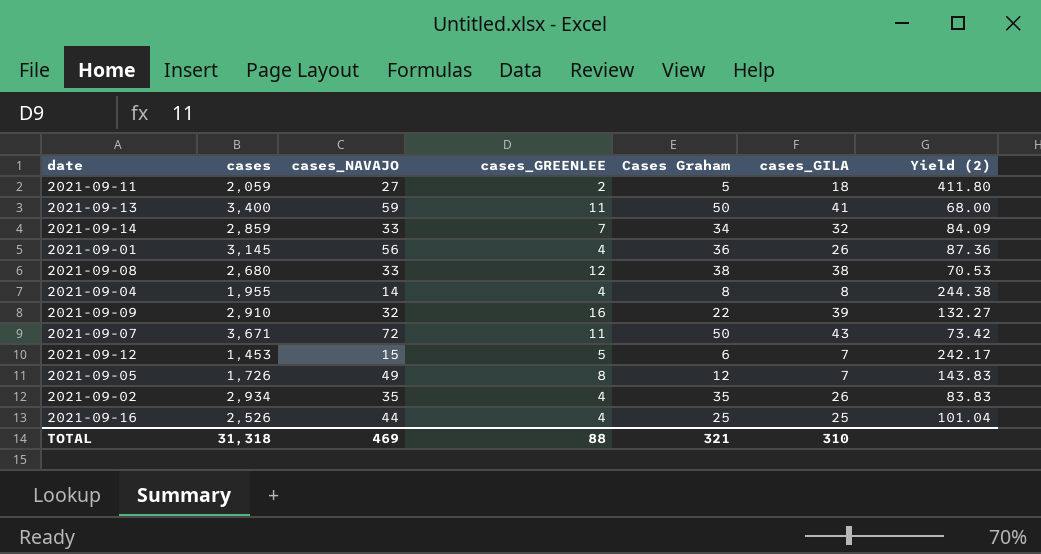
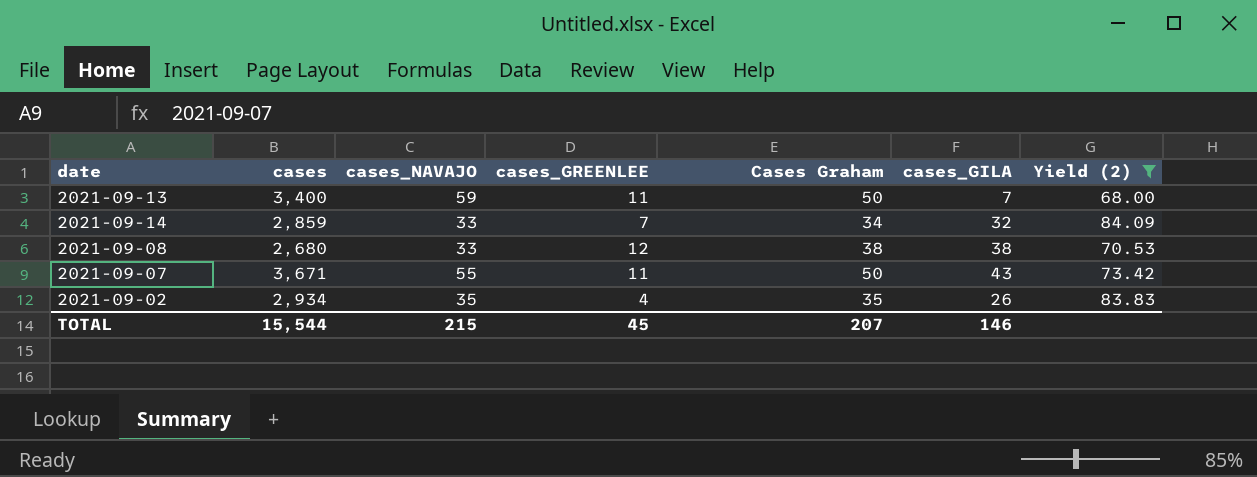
filter: none -> Yield (2) <= 84.09
2021-09-13 | cases_GILA: 41 -> 7
2021-09-07 | cases_NAVAJO: 72 -> 55
TOTAL | cases: 31,318 -> 15,544
TOTAL | cases_NAVAJO: 469 -> 215
TOTAL | cases_GREENLEE: 88 -> 45
TOTAL | Cases Graham: 321 -> 207
TOTAL | cases_GILA: 310 -> 146

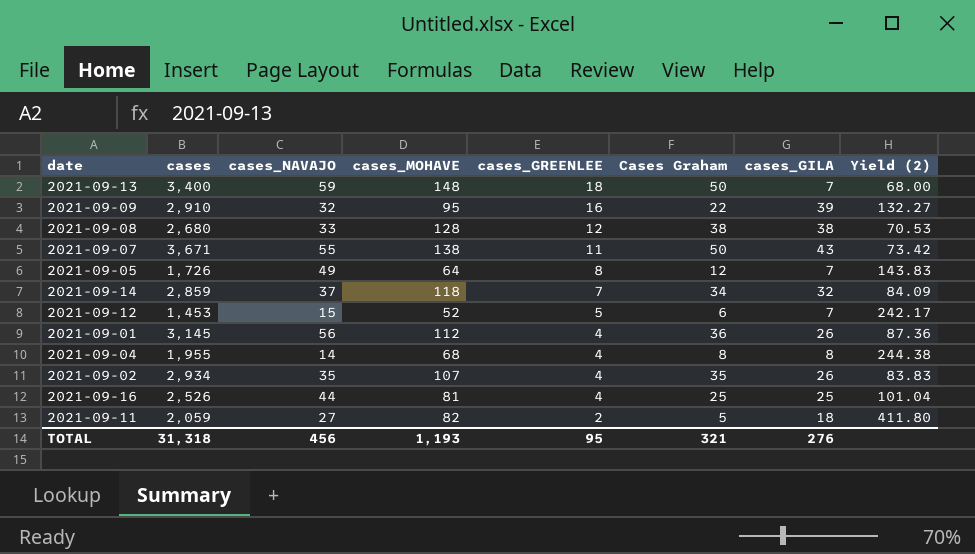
filter: Yield (2) <= 84.09 -> none
row order: none -> cases_GREENLEE descending
column cases_MOHAVE | position: none -> 4
2021-09-13 | cases_GREENLEE: 11 -> 18
2021-09-14 | cases_NAVAJO: 33 -> 37
TOTAL | cases: 15,544 -> 31,318
TOTAL | cases_NAVAJO: 215 -> 456
TOTAL | cases_GREENLEE: 45 -> 95
TOTAL | Cases Graham: 207 -> 321
TOTAL | cases_GILA: 146 -> 276

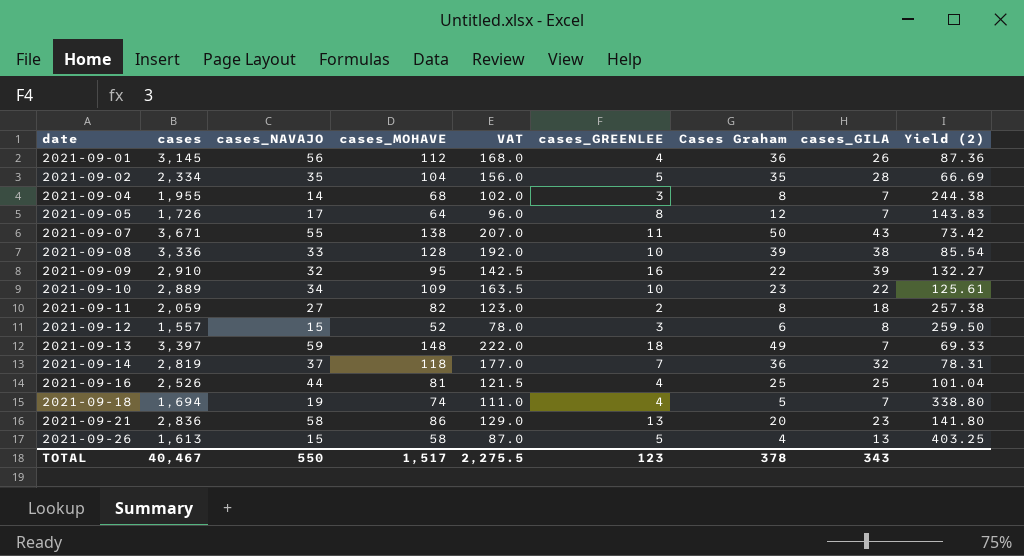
row order: cases_GREENLEE descending -> date ascending
column VAT | formula: none -> [cases_MOHAVE] * 1.5
2021-09-02 | cases: 2,934 -> 2,334
2021-09-02 | cases_MOHAVE: 107 -> 104
2021-09-02 | cases_GREENLEE: 4 -> 5
2021-09-02 | cases_GILA: 26 -> 28
2021-09-02 | Yield (2): 83.83 -> 66.69
2021-09-04 | cases_GREENLEE: 4 -> 3
2021-09-04 | cases_GILA: 8 -> 7
2021-09-05 | cases_NAVAJO: 49 -> 17
2021-09-08 | cases: 2,680 -> 3,336
2021-09-08 | cases_GREENLEE: 12 -> 10
2021-09-08 | Cases Graham: 38 -> 39
2021-09-08 | Yield (2): 70.53 -> 85.54
row 2021-09-10: none -> 2,889 | 34 | 109 | 163.5 | 10 | 23 | 22 | 125.61
2021-09-11 | Cases Graham: 5 -> 8
2021-09-11 | Yield (2): 411.80 -> 257.38
2021-09-12 | cases: 1,453 -> 1,557
2021-09-12 | cases_GREENLEE: 5 -> 3
2021-09-12 | cases_GILA: 7 -> 8
2021-09-12 | Yield (2): 242.17 -> 259.50
2021-09-13 | cases: 3,400 -> 3,397
2021-09-13 | Cases Graham: 50 -> 49
2021-09-13 | Yield (2): 68.00 -> 69.33
2021-09-14 | cases: 2,859 -> 2,819
2021-09-14 | Cases Graham: 34 -> 36
2021-09-14 | Yield (2): 84.09 -> 78.31
row 2021-09-18: none -> 1,694 | 19 | 74 | 111.0 | 4 | 5 | 7 | 338.80
row 2021-09-21: none -> 2,836 | 58 | 86 | 129.0 | 13 | 20 | 23 | 141.80
row 2021-09-26: none -> 1,613 | 15 | 58 | 87.0 | 5 | 4 | 13 | 403.25
TOTAL | cases: 31,318 -> 40,467
TOTAL | cases_NAVAJO: 456 -> 550
TOTAL | cases_MOHAVE: 1,193 -> 1,517
TOTAL | cases_GREENLEE: 95 -> 123
TOTAL | Cases Graham: 321 -> 378
TOTAL | cases_GILA: 276 -> 343

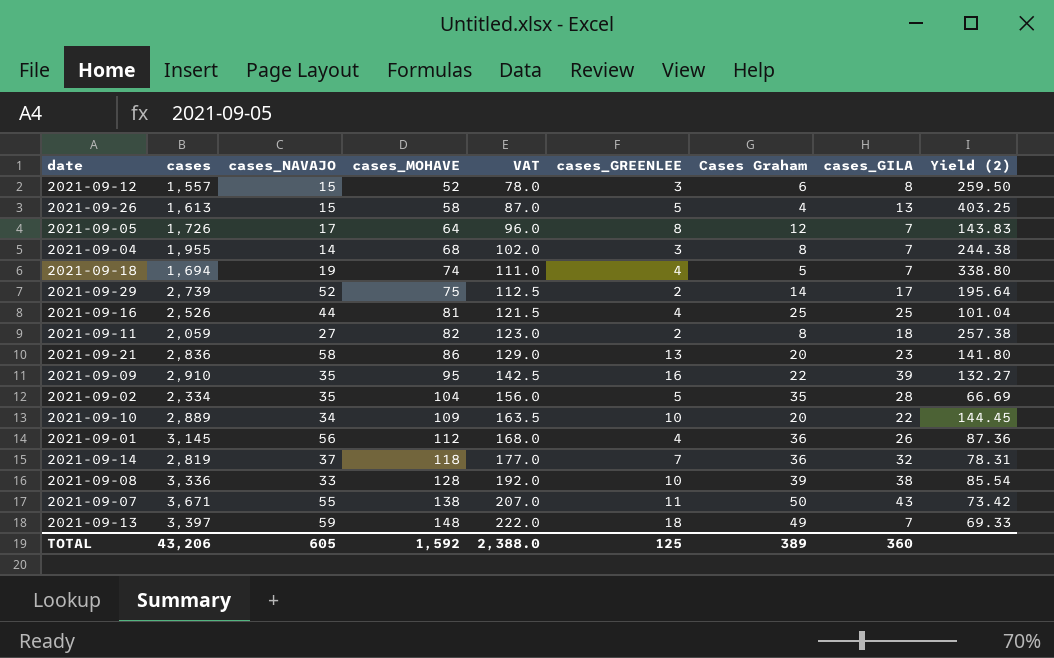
row order: date ascending -> cases_MOHAVE ascending
row 2021-09-29: none -> 2,739 | 52 | 75 | 112.5 | 2 | 14 | 17 | 195.64
2021-09-09 | cases_NAVAJO: 32 -> 35
2021-09-10 | Cases Graham: 23 -> 20
2021-09-10 | Yield (2): 125.61 -> 144.45
TOTAL | cases: 40,467 -> 43,206
TOTAL | cases_NAVAJO: 550 -> 605
TOTAL | cases_MOHAVE: 1,517 -> 1,592
TOTAL | VAT: 2,275.5 -> 2,388.0
TOTAL | cases_GREENLEE: 123 -> 125
TOTAL | Cases Graham: 378 -> 389
TOTAL | cases_GILA: 343 -> 360

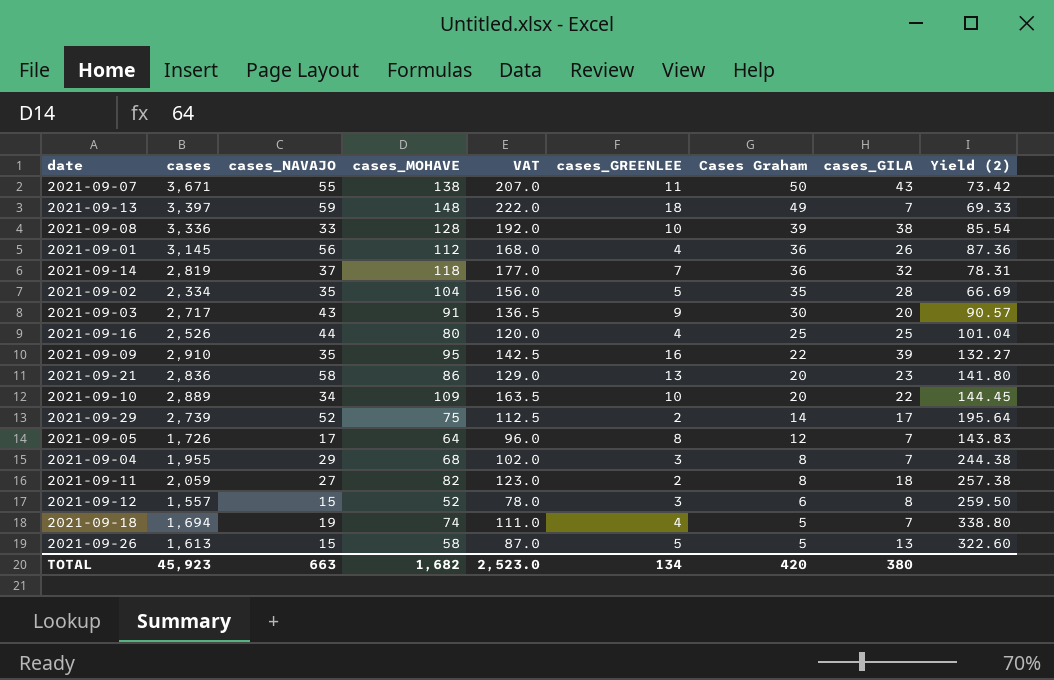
row order: cases_MOHAVE ascending -> Cases Graham descending
row 2021-09-03: none -> 2,717 | 43 | 91 | 136.5 | 9 | 30 | 20 | 90.57
2021-09-16 | cases_MOHAVE: 81 -> 80
2021-09-16 | VAT: 121.5 -> 120.0
2021-09-04 | cases_NAVAJO: 14 -> 29
2021-09-26 | Cases Graham: 4 -> 5
2021-09-26 | Yield (2): 403.25 -> 322.60
TOTAL | cases: 43,206 -> 45,923
TOTAL | cases_NAVAJO: 605 -> 663
TOTAL | cases_MOHAVE: 1,592 -> 1,682
TOTAL | VAT: 2,388.0 -> 2,523.0
TOTAL | cases_GREENLEE: 125 -> 134
TOTAL | Cases Graham: 389 -> 420
TOTAL | cases_GILA: 360 -> 380

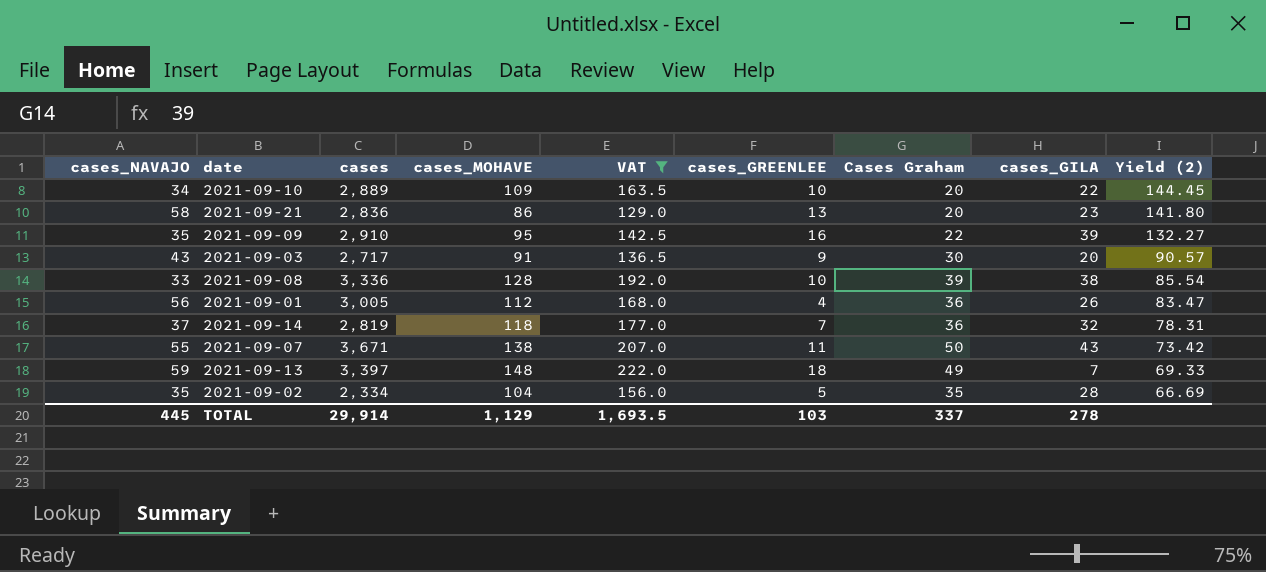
filter: none -> VAT >= 129.0
row order: Cases Graham descending -> Yield (2) descending
column cases_NAVAJO | position: 3 -> 1
2021-09-01 | cases: 3,145 -> 3,005
2021-09-01 | Yield (2): 87.36 -> 83.47
TOTAL | cases_NAVAJO: 663 -> 445
TOTAL | cases: 45,923 -> 29,914
TOTAL | cases_MOHAVE: 1,682 -> 1,129
TOTAL | VAT: 2,523.0 -> 1,693.5
TOTAL | cases_GREENLEE: 134 -> 103
TOTAL | Cases Graham: 420 -> 337
TOTAL | cases_GILA: 380 -> 278

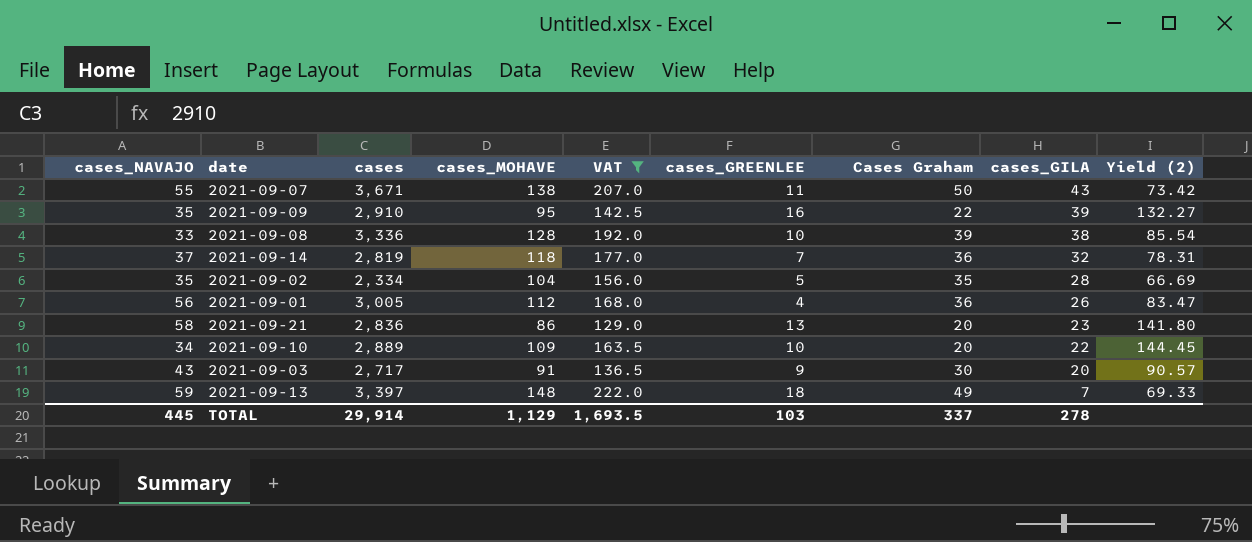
row order: Yield (2) descending -> cases_GILA descending

